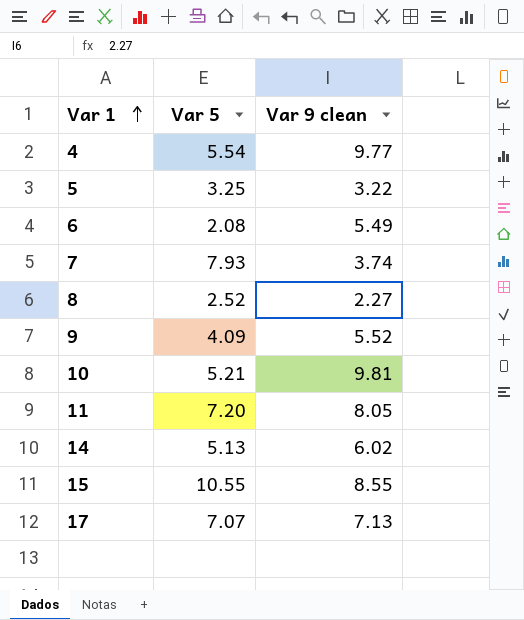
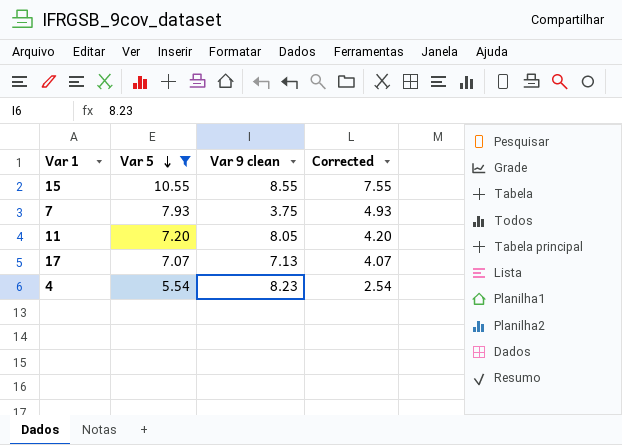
filter: none -> Var 5 >= 5.54
row order: Var 1 ascending -> Var 5 descending
column Corrected | formula: none -> [Var 5] - 3
7 | Var 9 clean: 3.74 -> 3.75
4 | Var 9 clean: 9.77 -> 8.23

